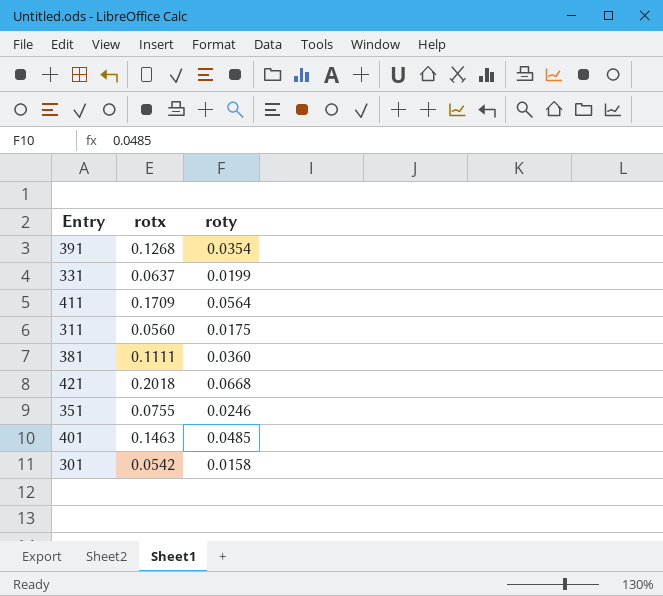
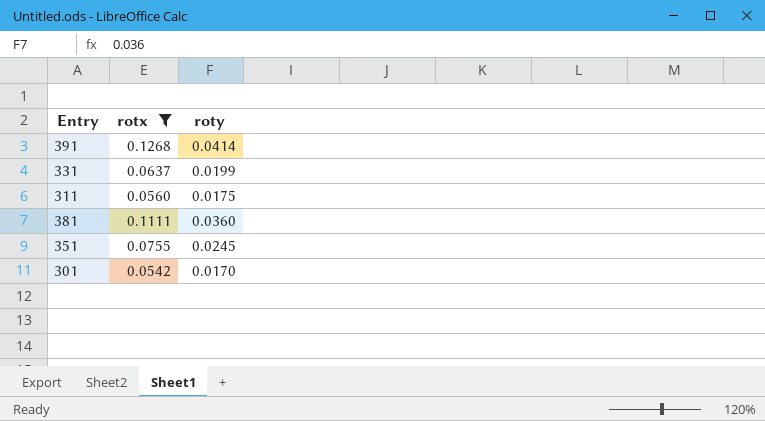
filter: none -> rotx <= 0.1268
391 | roty: 0.0354 -> 0.0414
351 | roty: 0.0246 -> 0.0245
301 | roty: 0.0158 -> 0.0170

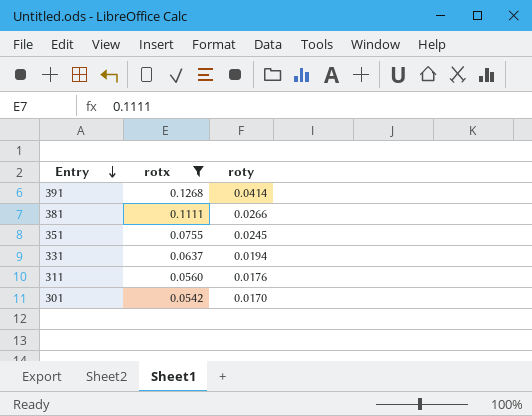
row order: none -> Entry descending
381 | roty: 0.0360 -> 0.0266
331 | roty: 0.0199 -> 0.0194
311 | roty: 0.0175 -> 0.0176

